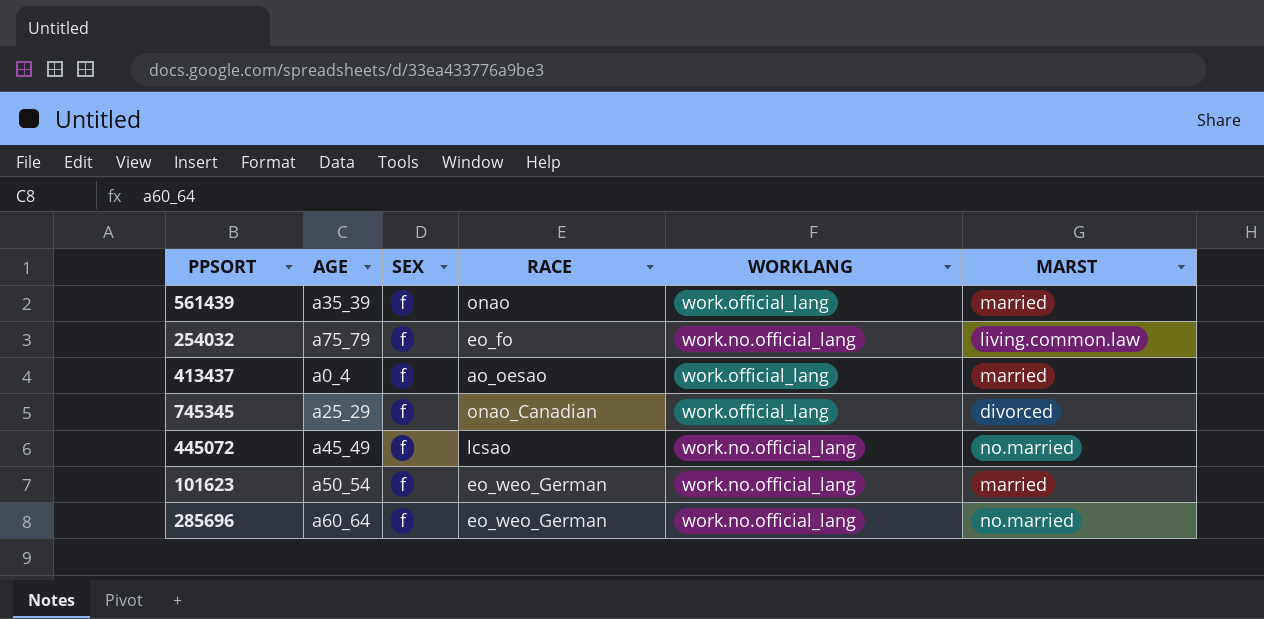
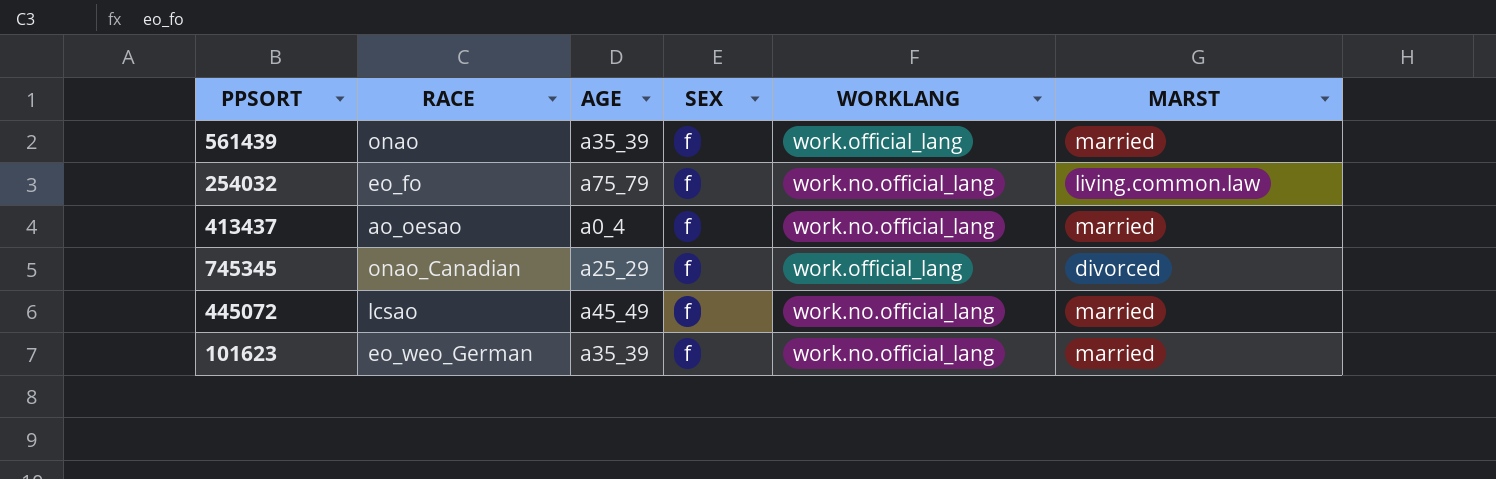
column RACE | position: 4 -> 2
row 285696: a60_64 | f | eo_weo_German | work.no.official_lang | no.married -> none
413437 | WORKLANG: work.official_lang -> work.no.official_lang
445072 | MARST: no.married -> married
101623 | AGE: a50_54 -> a35_39

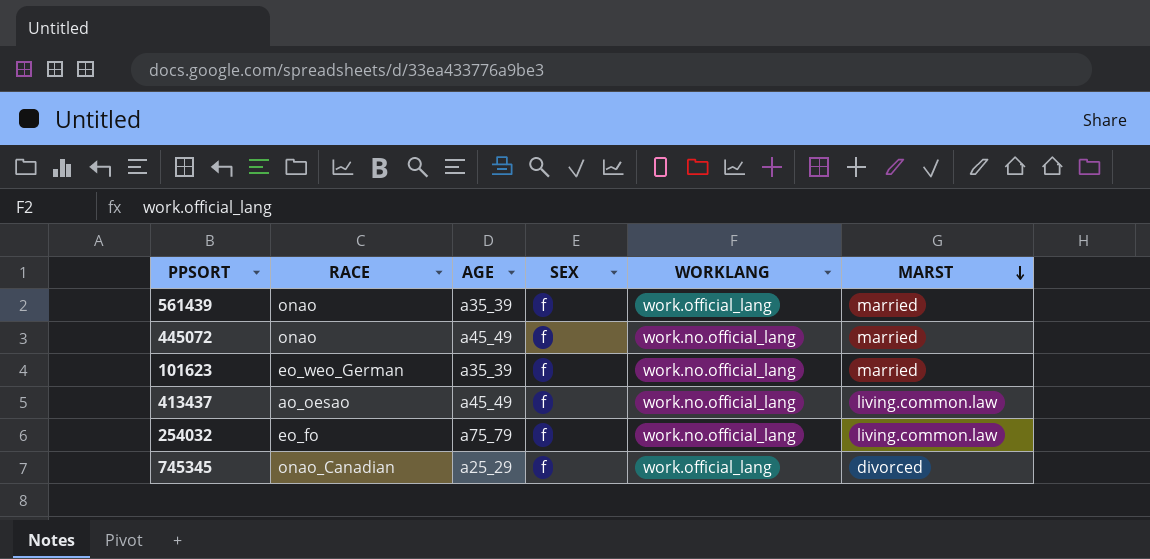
row order: none -> MARST descending
445072 | RACE: lcsao -> onao
413437 | AGE: a0_4 -> a45_49
413437 | MARST: married -> living.common.law

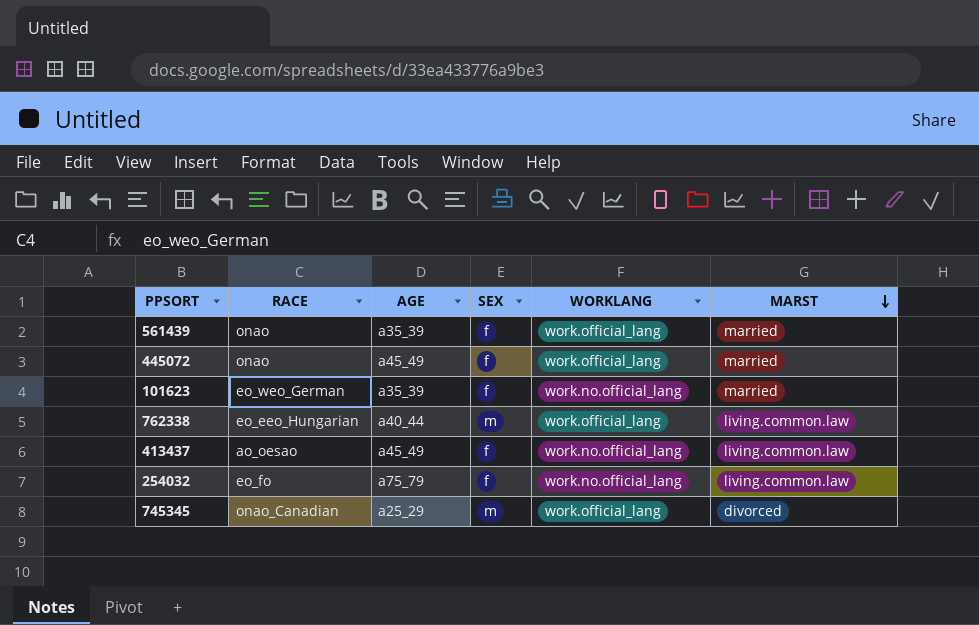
445072 | WORKLANG: work.no.official_lang -> work.official_lang
row 762338: none -> eo_eeo_Hungarian | a40_44 | m | work.official_lang | living.common.law
745345 | SEX: f -> m

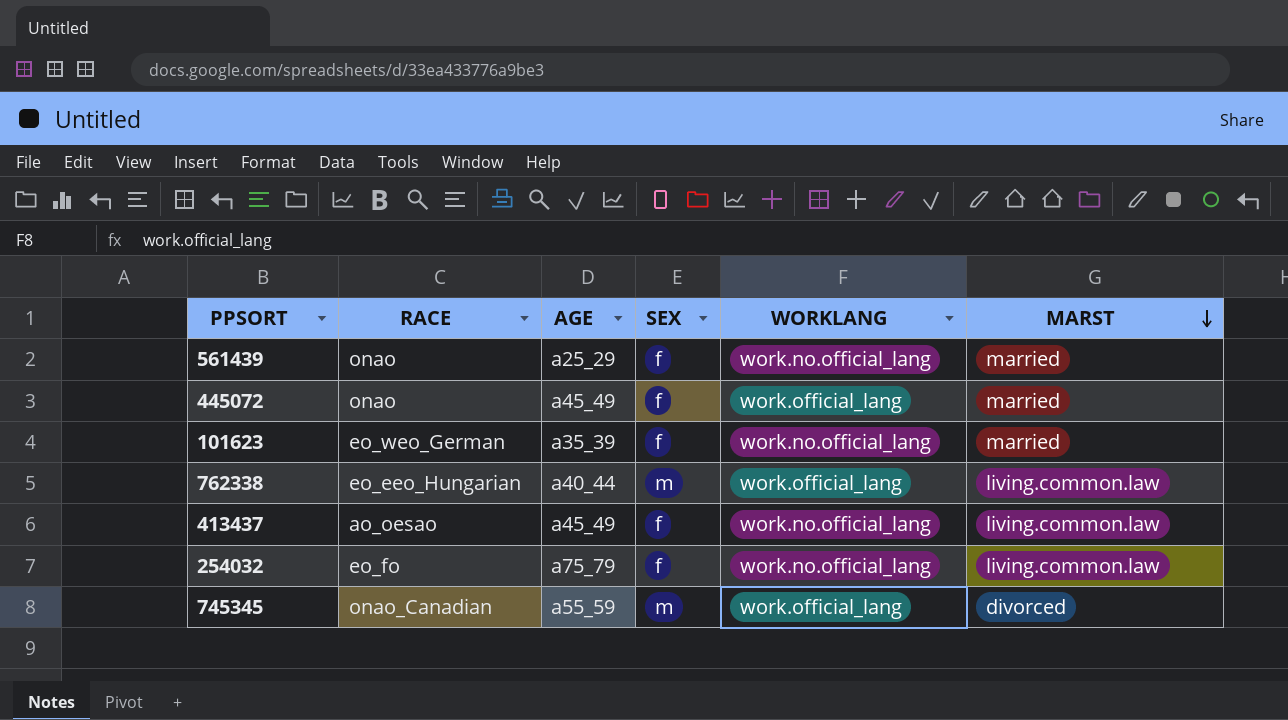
561439 | AGE: a35_39 -> a25_29
561439 | WORKLANG: work.official_lang -> work.no.official_lang
745345 | AGE: a25_29 -> a55_59

